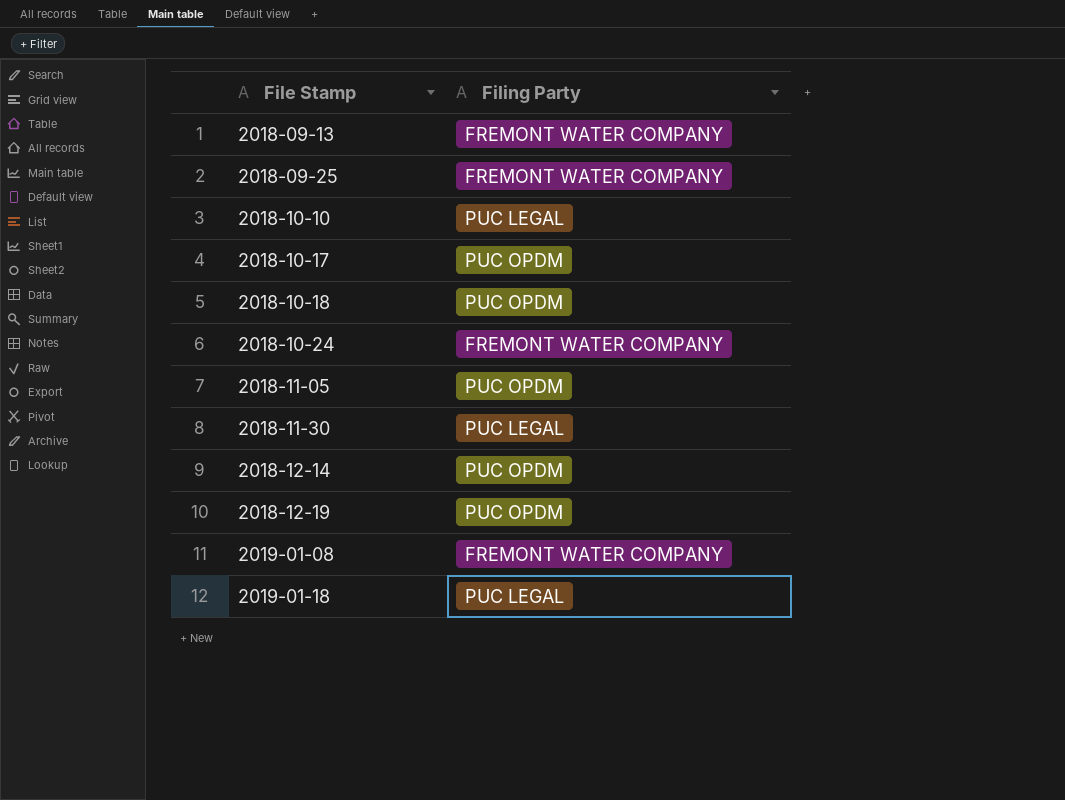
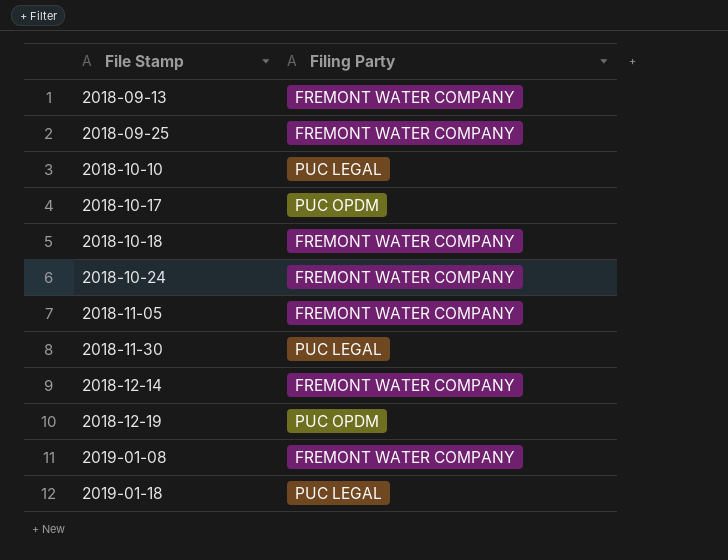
2018-10-18 | Filing Party: PUC OPDM -> FREMONT WATER COMPANY
2018-11-05 | Filing Party: PUC OPDM -> FREMONT WATER COMPANY
2018-12-14 | Filing Party: PUC OPDM -> FREMONT WATER COMPANY

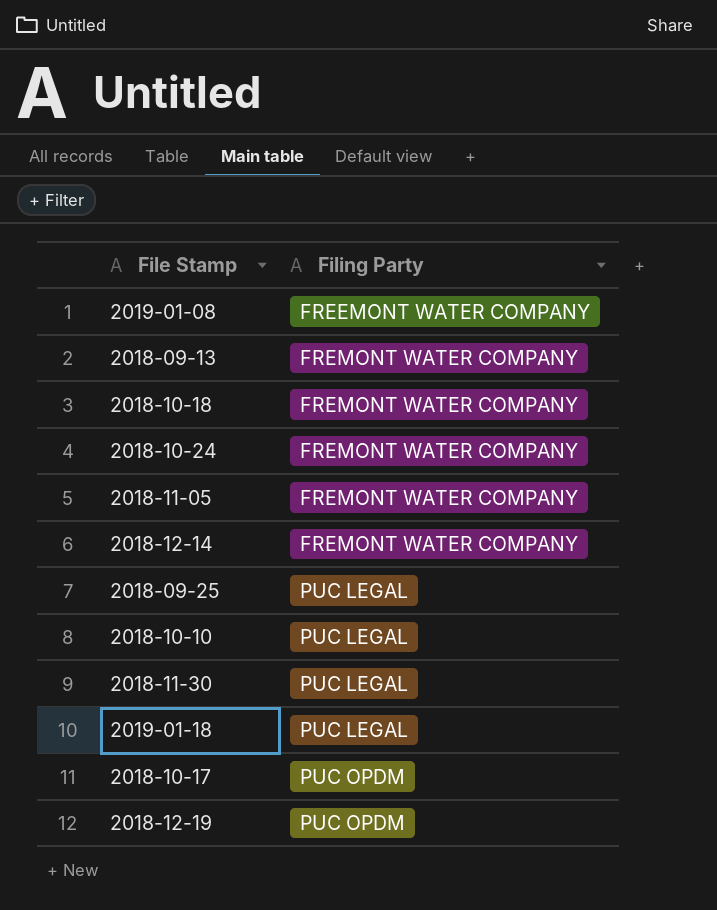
row order: File Stamp ascending -> Filing Party ascending
2019-01-08 | Filing Party: FREMONT WATER COMPANY -> FREEMONT WATER COMPANY
2018-09-25 | Filing Party: FREMONT WATER COMPANY -> PUC LEGAL

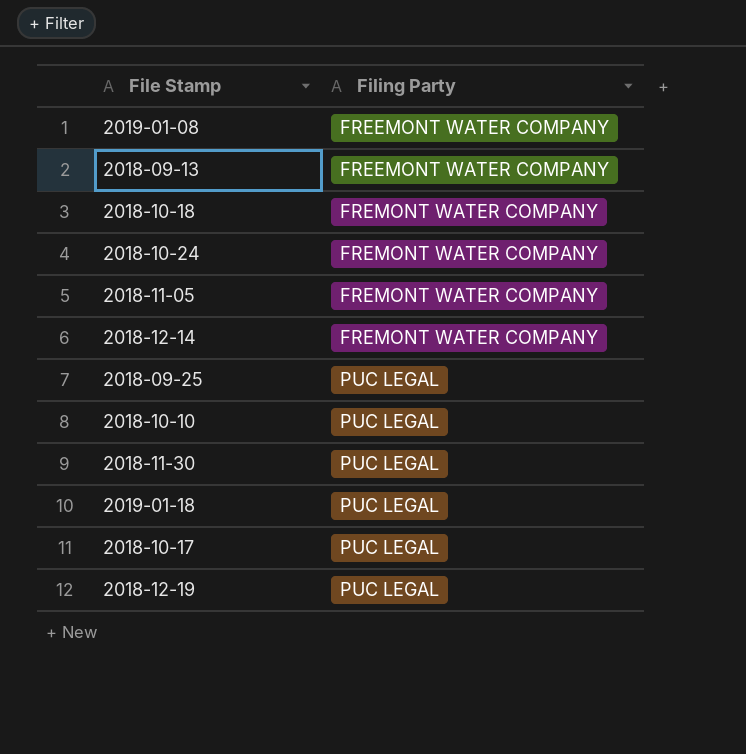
2018-09-13 | Filing Party: FREMONT WATER COMPANY -> FREEMONT WATER COMPANY
2018-10-17 | Filing Party: PUC OPDM -> PUC LEGAL
2018-12-19 | Filing Party: PUC OPDM -> PUC LEGAL

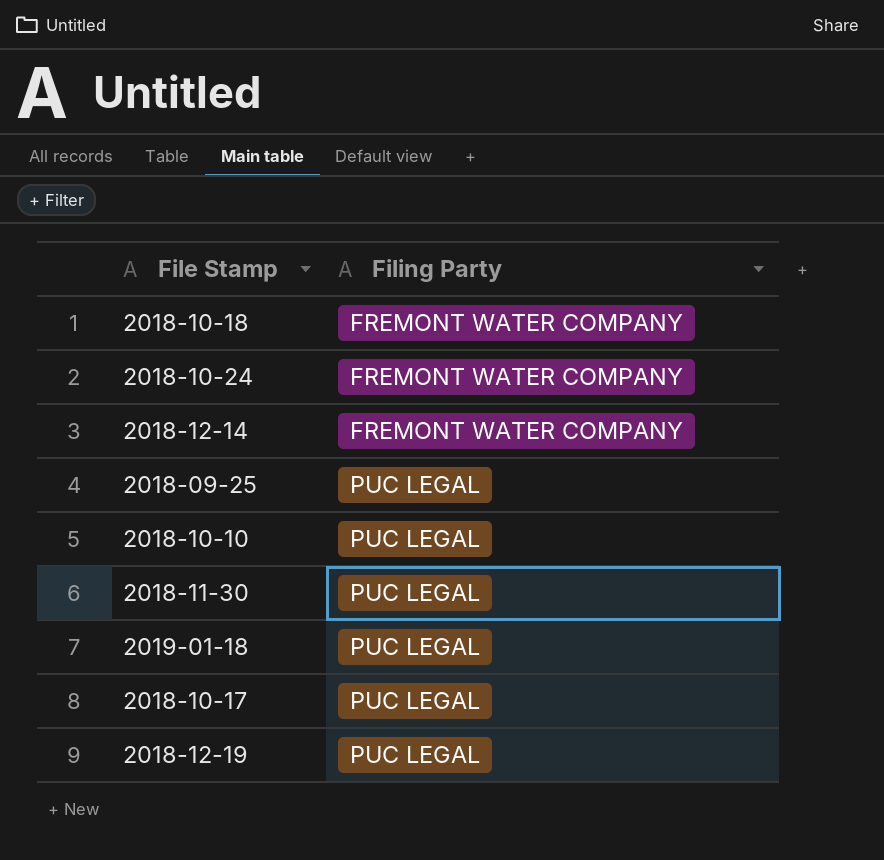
row 2019-01-08: FREEMONT WATER COMPANY -> none
row 2018-09-13: FREEMONT WATER COMPANY -> none
row 2018-11-05: FREMONT WATER COMPANY -> none

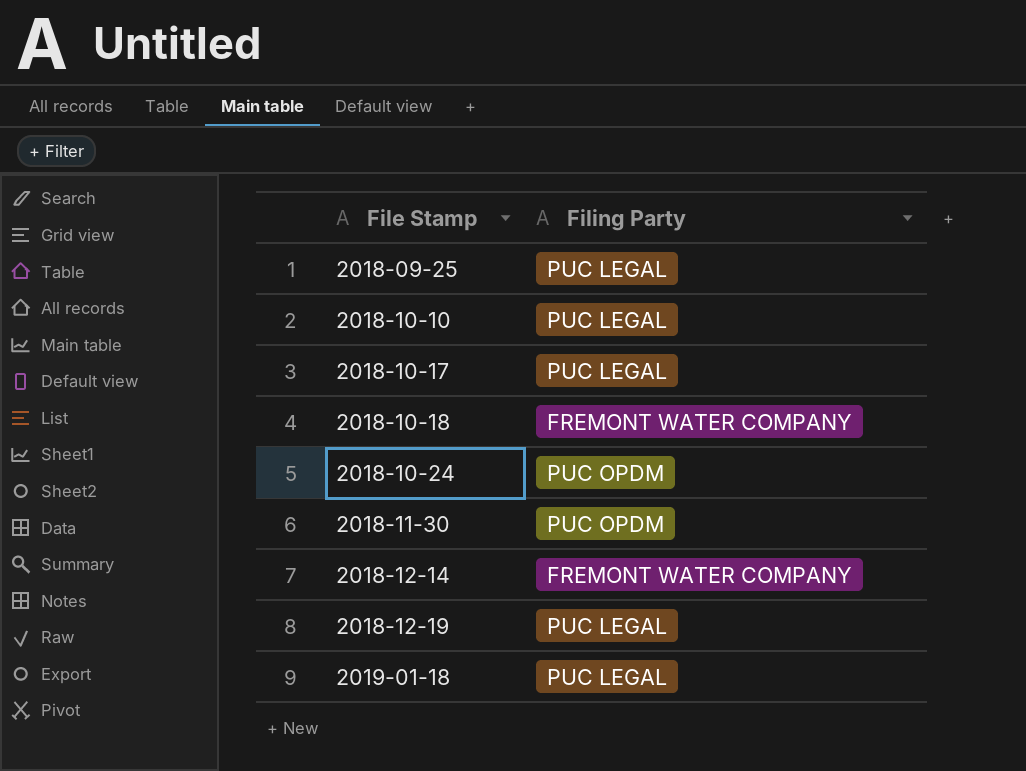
row order: Filing Party ascending -> File Stamp ascending
2018-10-24 | Filing Party: FREMONT WATER COMPANY -> PUC OPDM
2018-11-30 | Filing Party: PUC LEGAL -> PUC OPDM

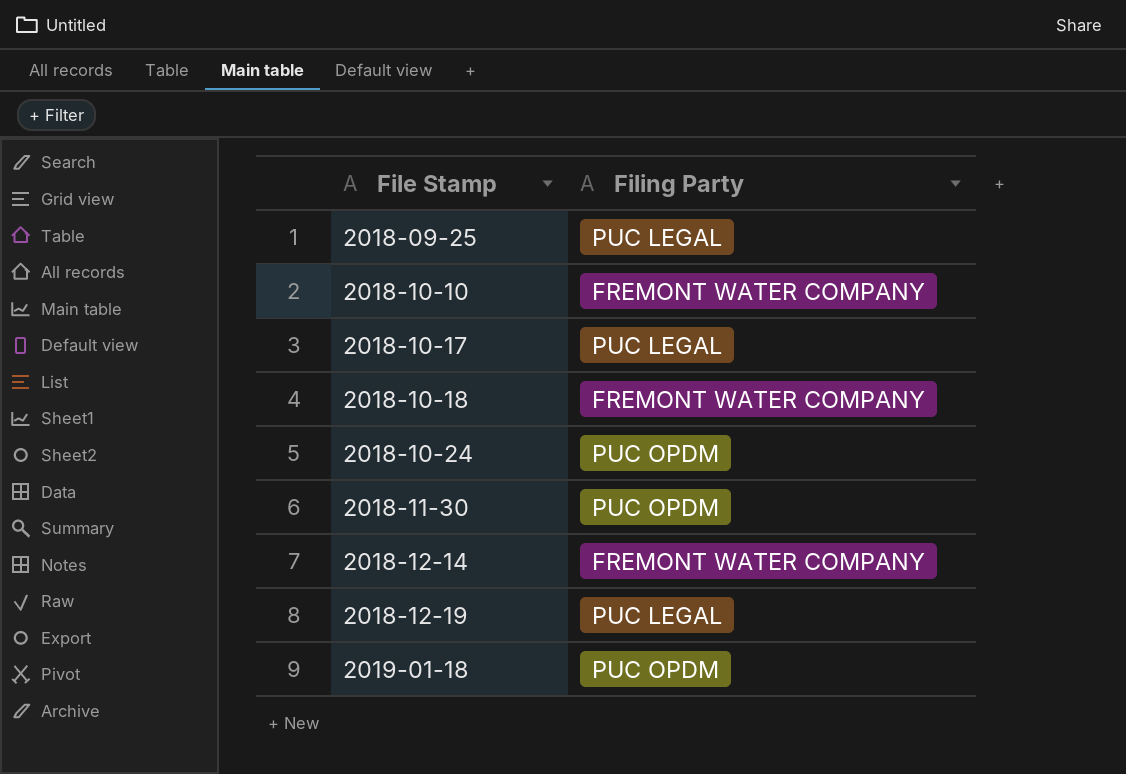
2018-10-10 | Filing Party: PUC LEGAL -> FREMONT WATER COMPANY
2019-01-18 | Filing Party: PUC LEGAL -> PUC OPDM

